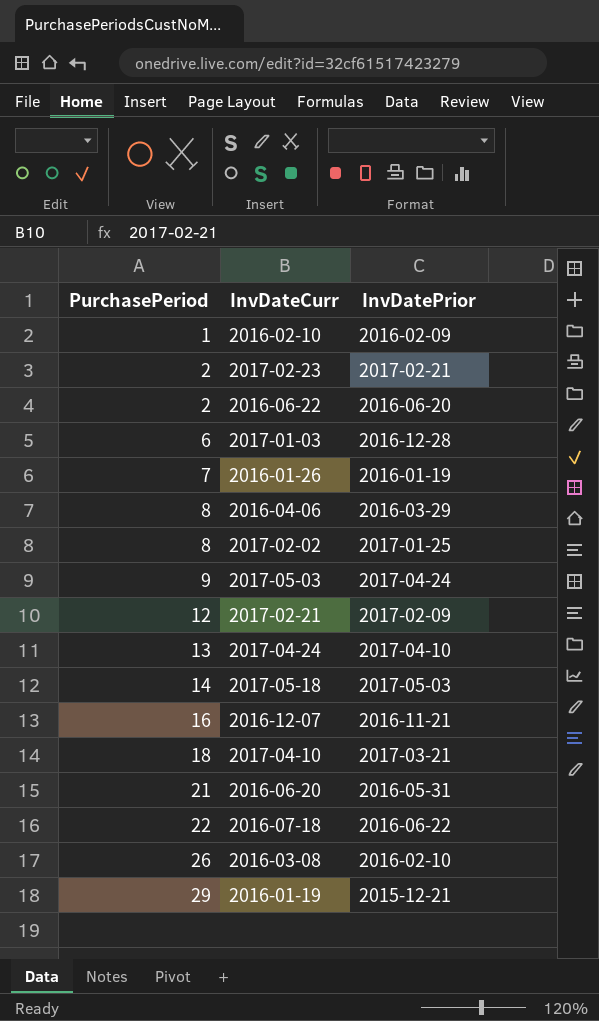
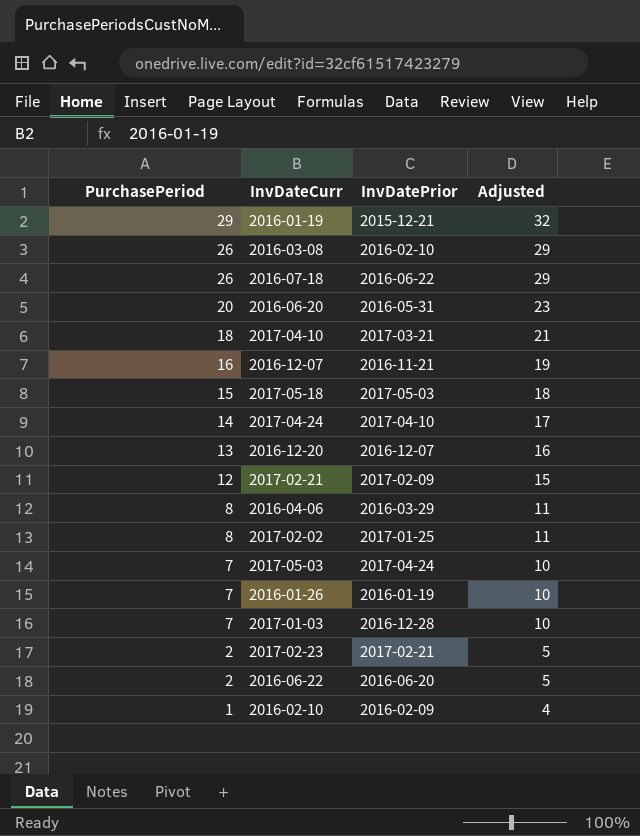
row order: PurchasePeriod ascending -> PurchasePeriod descending
column Adjusted | formula: none -> [PurchasePeriod] + 3
2016-07-18 | PurchasePeriod: 22 -> 26
2016-06-20 | PurchasePeriod: 21 -> 20
2017-05-18 | PurchasePeriod: 14 -> 15
2017-04-24 | PurchasePeriod: 13 -> 14
row 2016-12-20: none -> 13 | 2016-12-07 | 16
2017-05-03 | PurchasePeriod: 9 -> 7
2017-01-03 | PurchasePeriod: 6 -> 7

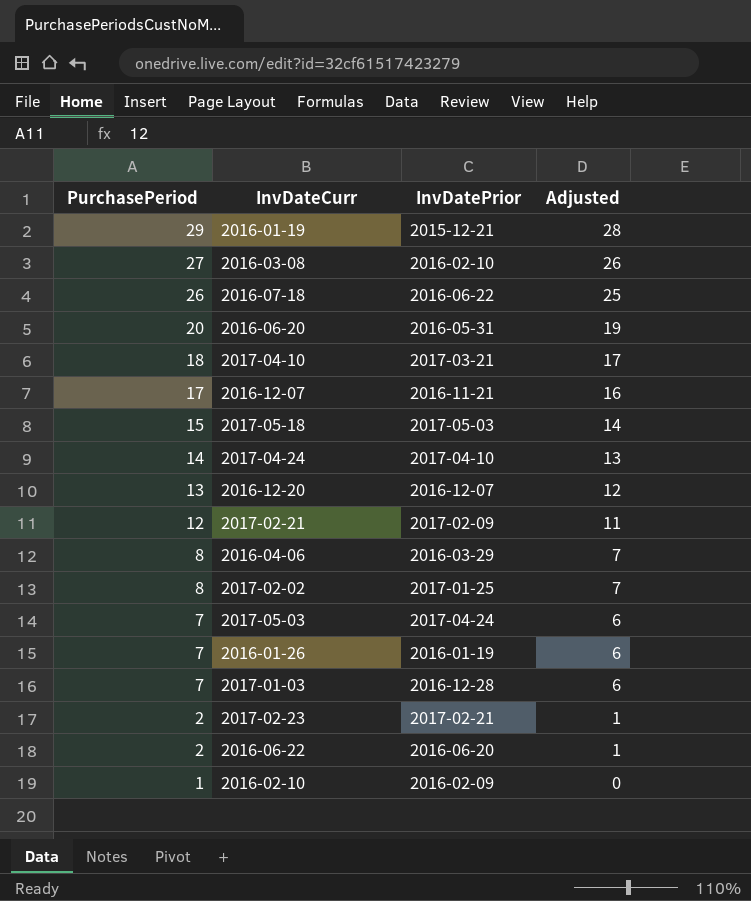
column Adjusted | formula: [PurchasePeriod] + 3 -> [PurchasePeriod] - 1
2016-03-08 | PurchasePeriod: 26 -> 27
2016-12-07 | PurchasePeriod: 16 -> 17

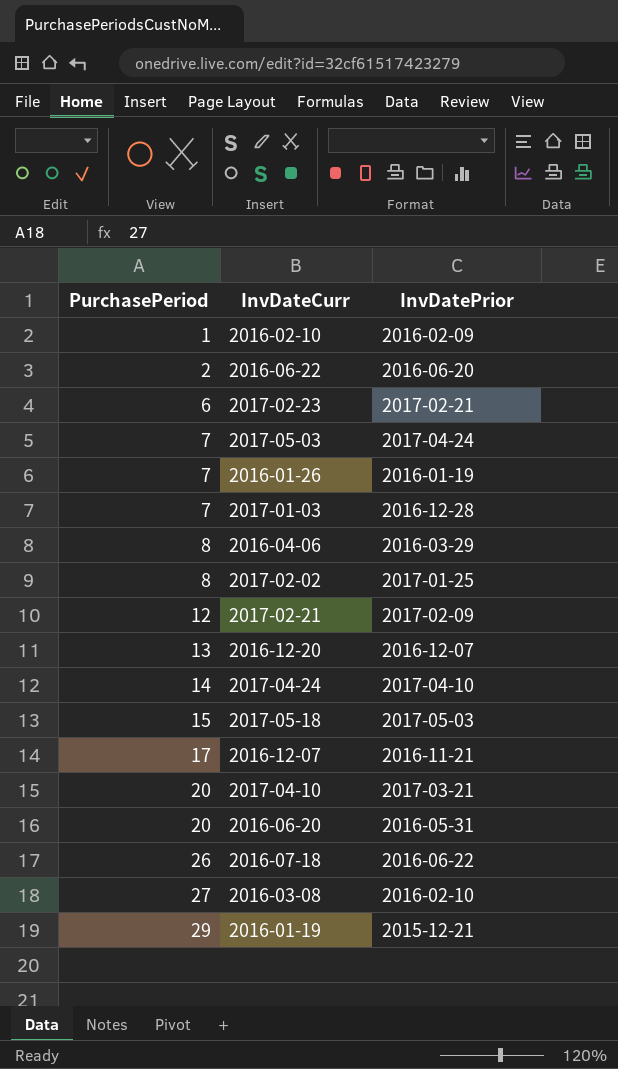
row order: PurchasePeriod descending -> PurchasePeriod ascending
column Adjusted | formula: [PurchasePeriod] - 1 -> none
2017-02-23 | PurchasePeriod: 2 -> 6
2017-04-10 | PurchasePeriod: 18 -> 20

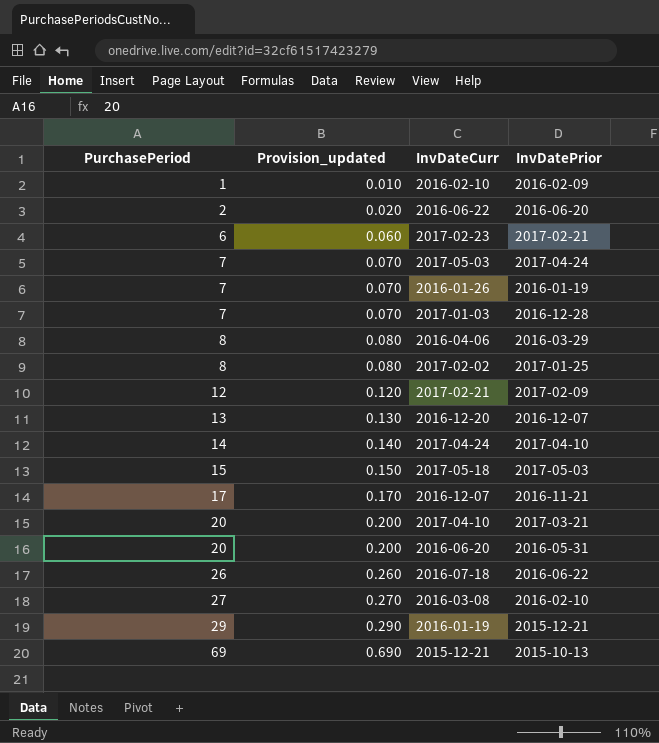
column Provision_updated | formula: none -> [PurchasePeriod] * 0.01
row 2015-12-21: none -> 69 | 0.690 | 2015-10-13

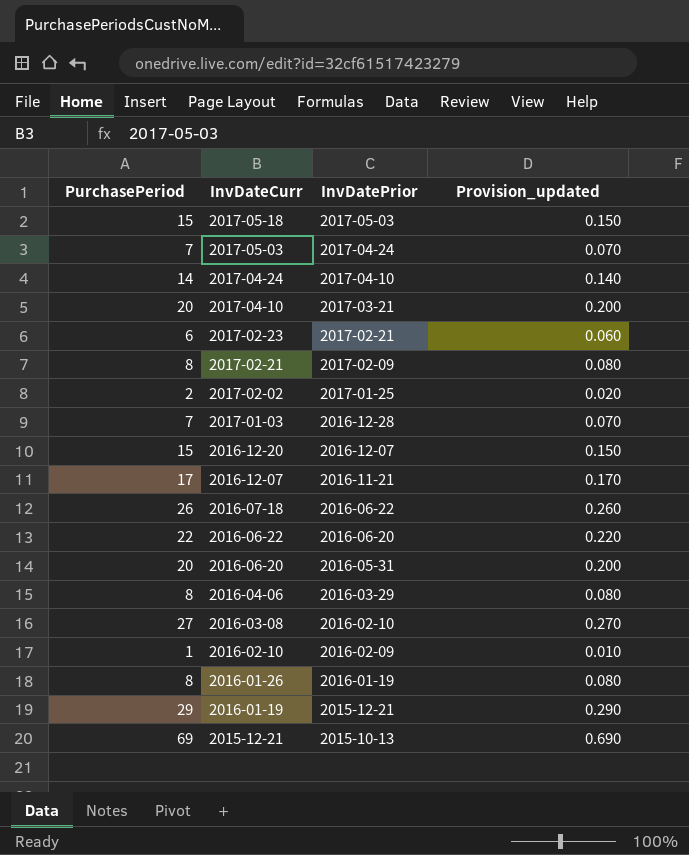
row order: PurchasePeriod ascending -> InvDateCurr descending
column Provision_updated | position: 2 -> 4
2017-02-21 | PurchasePeriod: 12 -> 8
2017-02-21 | Provision_updated: 0.120 -> 0.080
2017-02-02 | PurchasePeriod: 8 -> 2
2017-02-02 | Provision_updated: 0.080 -> 0.020
2016-12-20 | PurchasePeriod: 13 -> 15
2016-12-20 | Provision_updated: 0.130 -> 0.150
2016-06-22 | PurchasePeriod: 2 -> 22
2016-06-22 | Provision_updated: 0.020 -> 0.220
2016-01-26 | PurchasePeriod: 7 -> 8
2016-01-26 | Provision_updated: 0.070 -> 0.080

